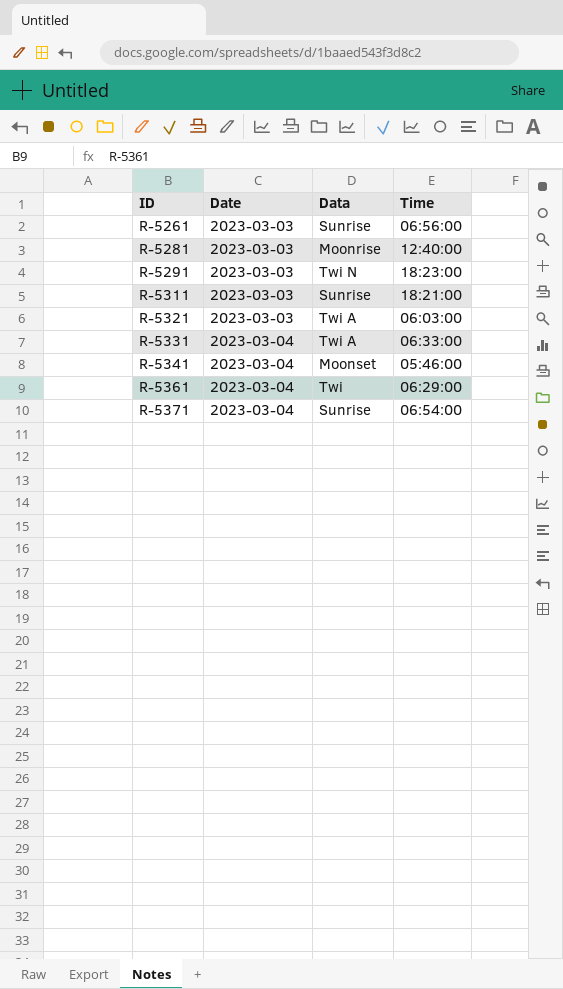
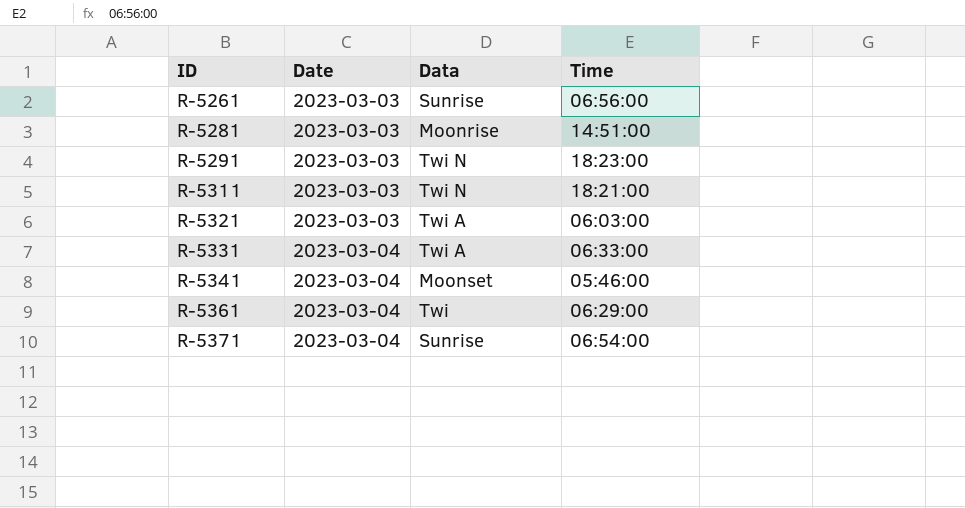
R-5281 | Time: 12:40:00 -> 14:51:00
R-5311 | Data: Sunrise -> Twi N

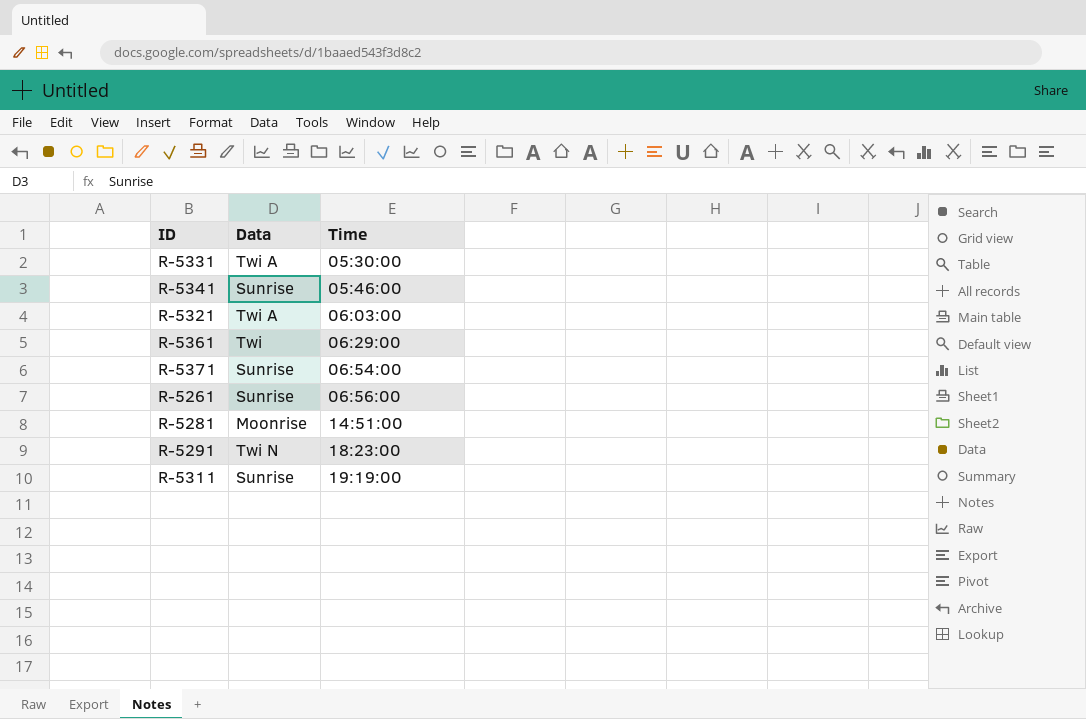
row order: ID ascending -> Time ascending
column Date | position: 2 -> none
R-5331 | Time: 06:33:00 -> 05:30:00
R-5341 | Data: Moonset -> Sunrise
R-5311 | Data: Twi N -> Sunrise
R-5311 | Time: 18:21:00 -> 19:19:00

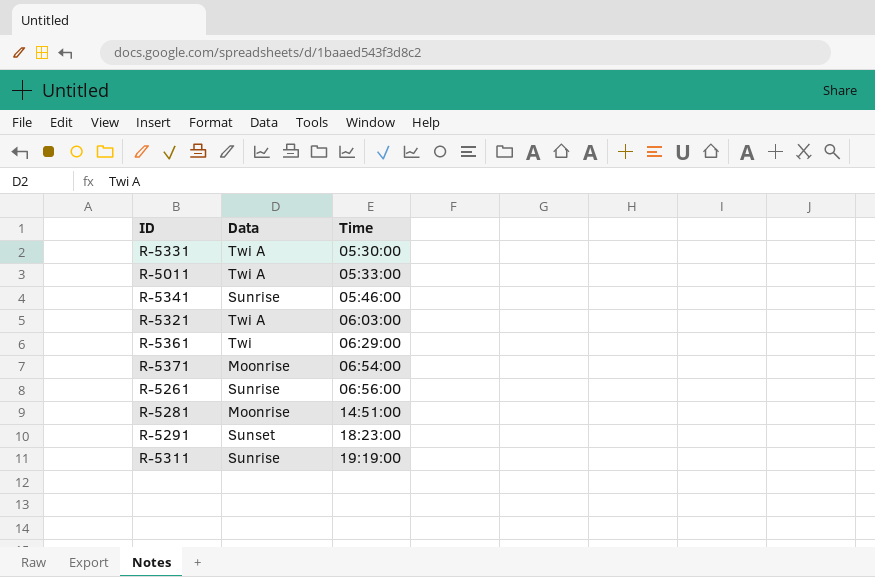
row R-5011: none -> Twi A | 05:33:00
R-5371 | Data: Sunrise -> Moonrise
R-5291 | Data: Twi N -> Sunset

